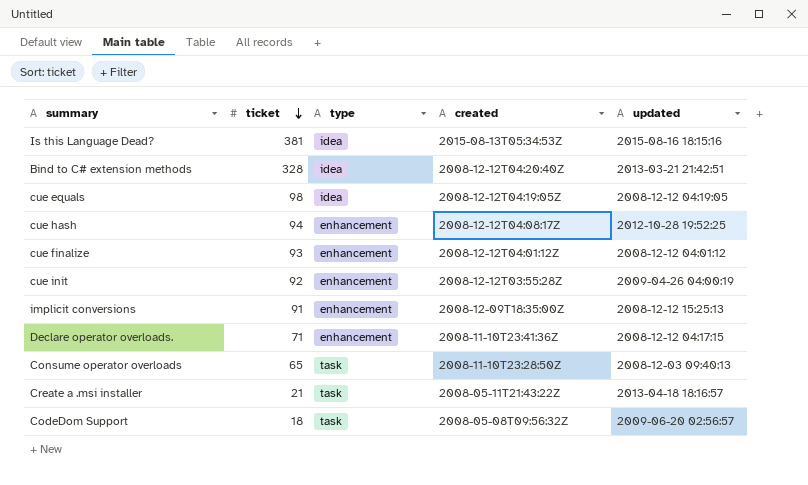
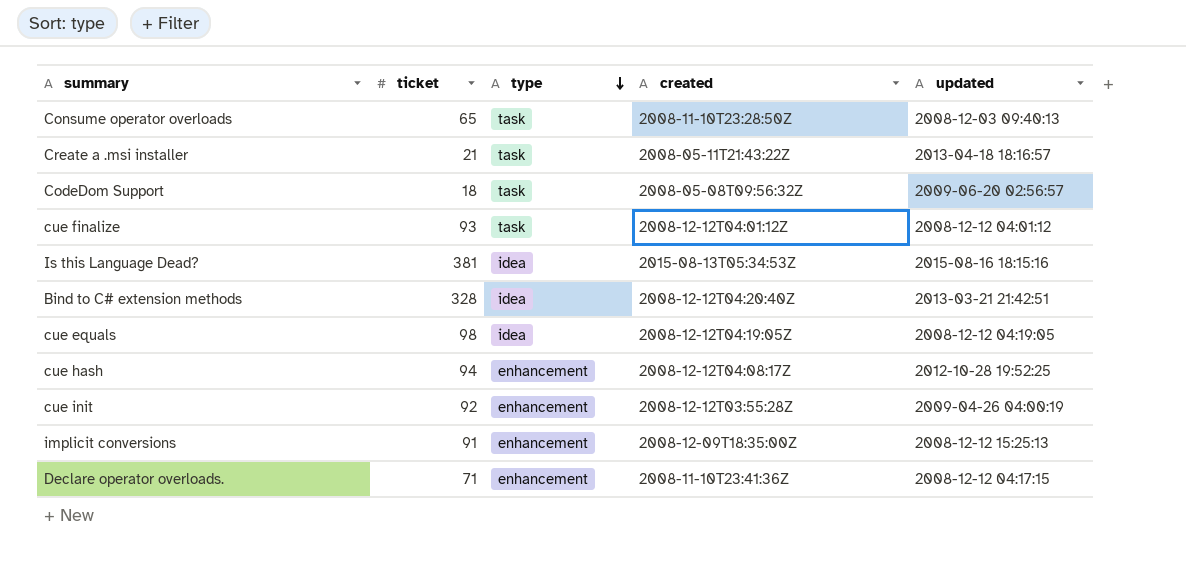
row order: ticket descending -> type descending
cue finalize | type: enhancement -> task

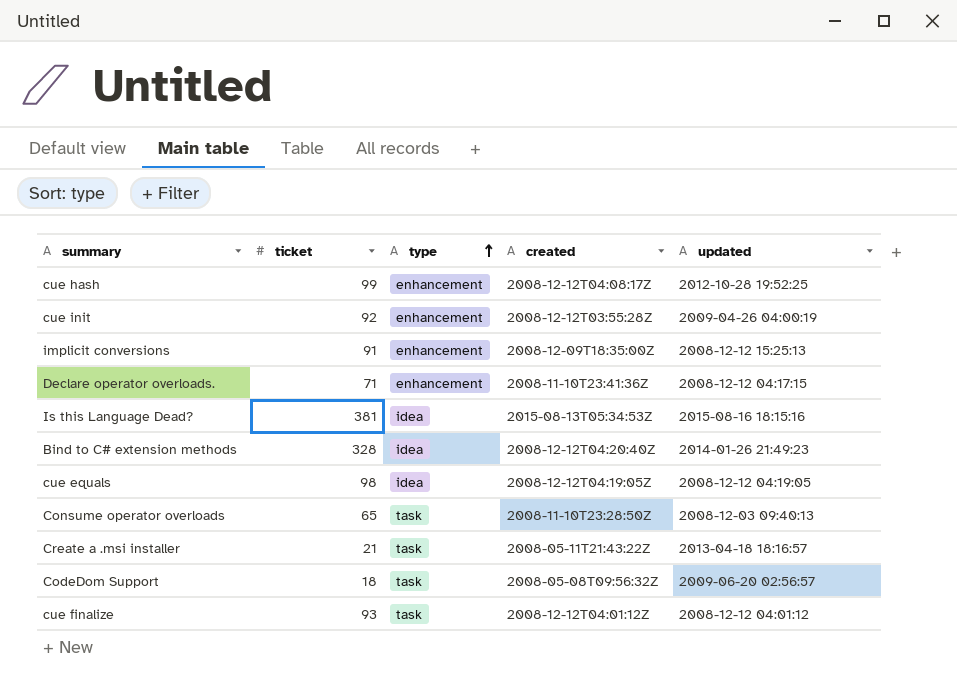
row order: type descending -> type ascending
cue hash | ticket: 94 -> 99
Bind to C# extension methods | updated: 2013-03-21 21:42:51 -> 2014-01-26 21:49:23

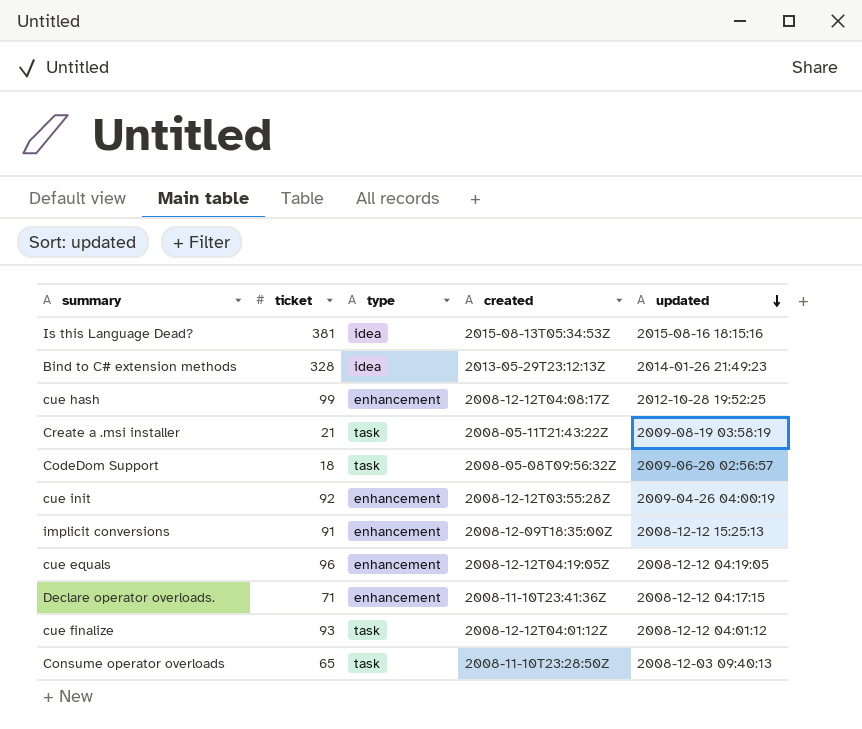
row order: type ascending -> updated descending
Bind to C# extension methods | created: 2008-12-12T04:20:40Z -> 2013-05-29T23:12:13Z
Create a .msi installer | updated: 2013-04-18 18:16:57 -> 2009-08-19 03:58:19
cue equals | ticket: 98 -> 96
cue equals | type: idea -> enhancement

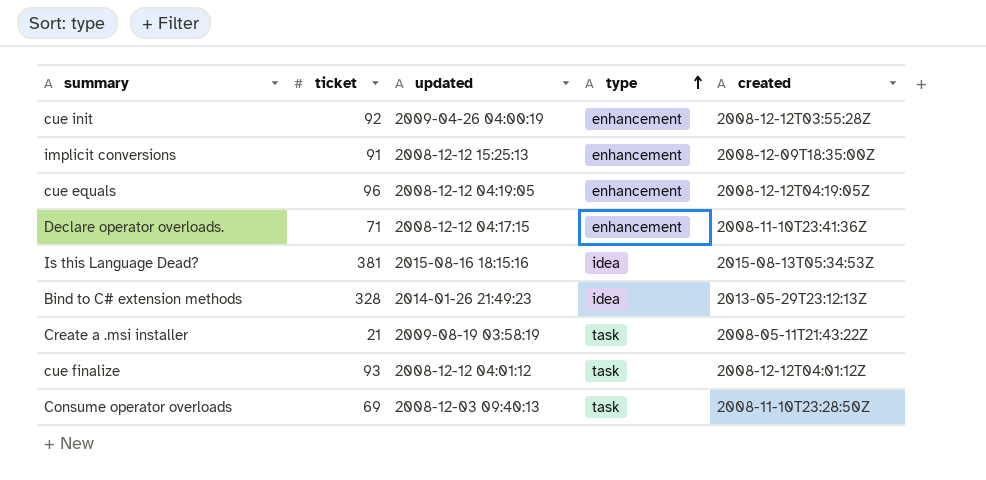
row order: updated descending -> type ascending
column updated | position: 5 -> 3
row cue hash: 99 | enhancement | 2008-12-12T04:08:17Z | 2012-10-28 19:52:25 -> none
row CodeDom Support: 18 | task | 2008-05-08T09:56:32Z | 2009-06-20 02:56:57 -> none
Consume operator overloads | ticket: 65 -> 69

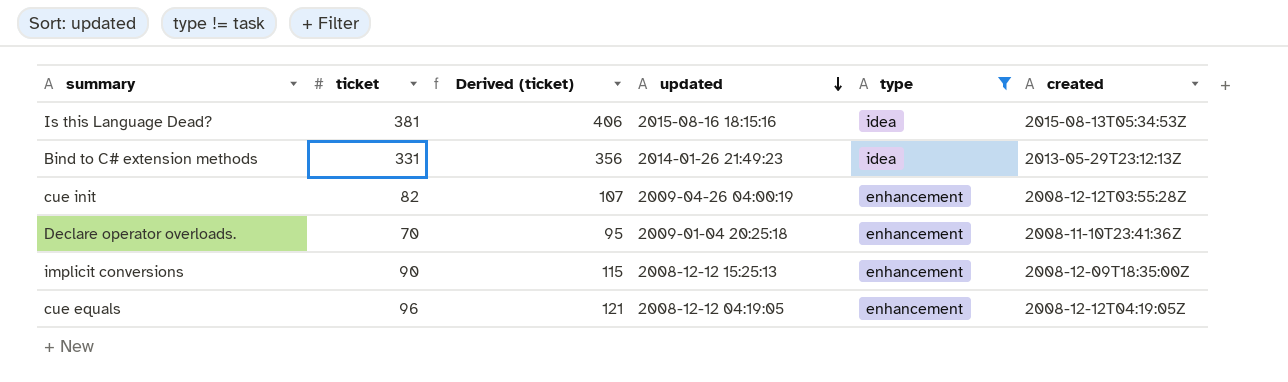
filter: none -> type != task
row order: type ascending -> updated descending
column Derived (ticket) | formula: none -> [ticket] + 25
Bind to C# extension methods | ticket: 328 -> 331
cue init | ticket: 92 -> 82
Declare operator overloads. | ticket: 71 -> 70
Declare operator overloads. | updated: 2008-12-12 04:17:15 -> 2009-01-04 20:25:18
implicit conversions | ticket: 91 -> 90

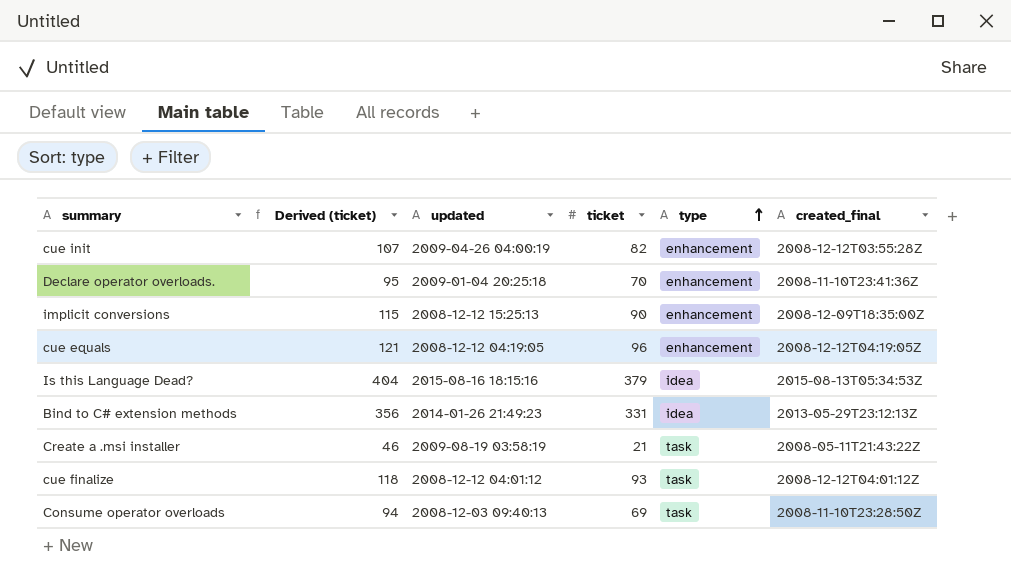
filter: type != task -> none
row order: updated descending -> type ascending
column ticket | position: 2 -> 4
column name: created -> created_final
Is this Language Dead? | Derived (ticket): 406 -> 404
Is this Language Dead? | ticket: 381 -> 379

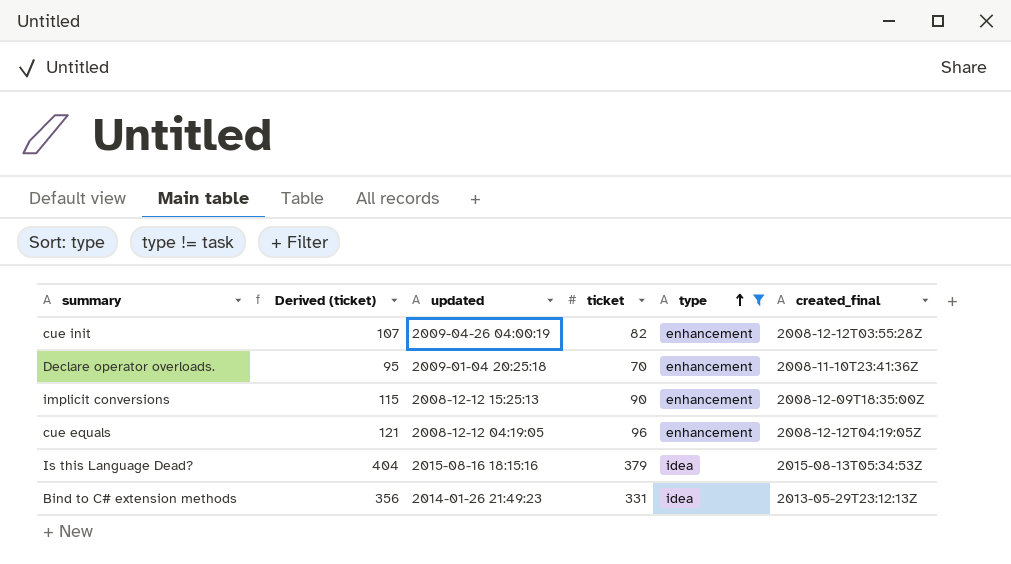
filter: none -> type != task

